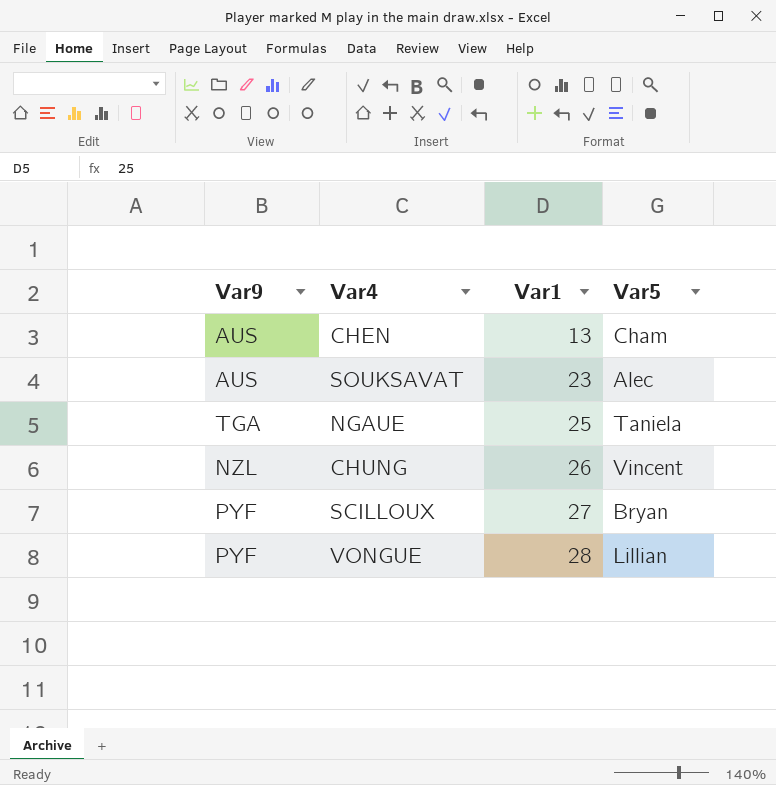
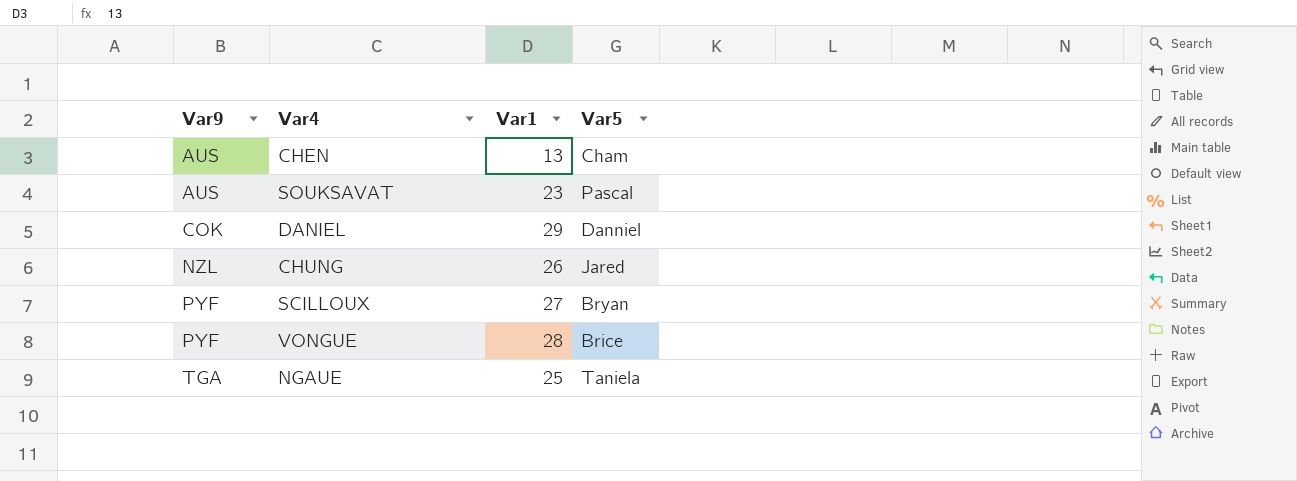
row order: Var1 ascending -> Var9 ascending
SOUKSAVAT | Var5: Alec -> Pascal
row DANIEL: none -> COK | 29 | Danniel
CHUNG | Var5: Vincent -> Jared
VONGUE | Var5: Lillian -> Brice

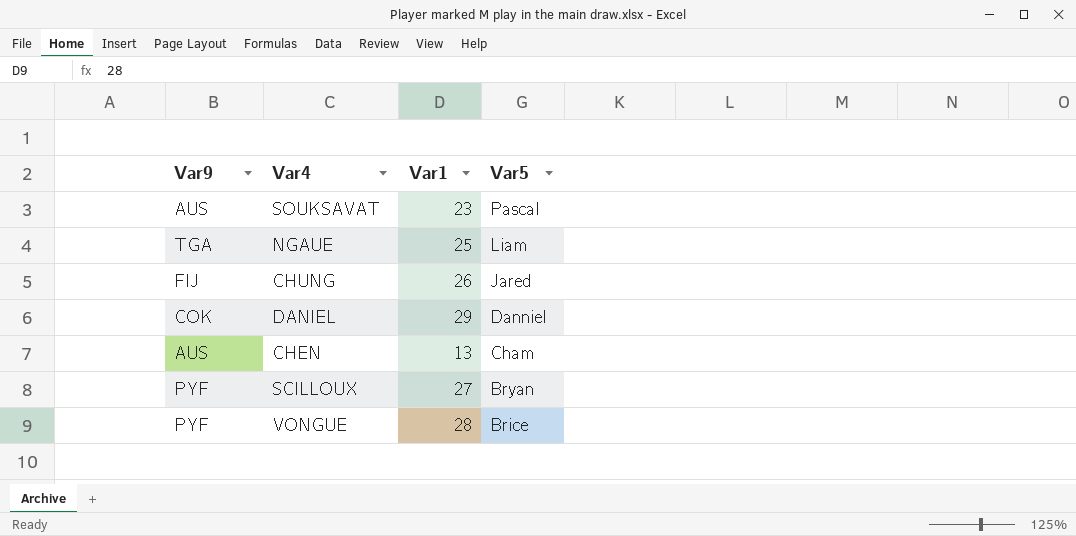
row order: Var9 ascending -> Var5 descending
NGAUE | Var5: Taniela -> Liam
CHUNG | Var9: NZL -> FIJ

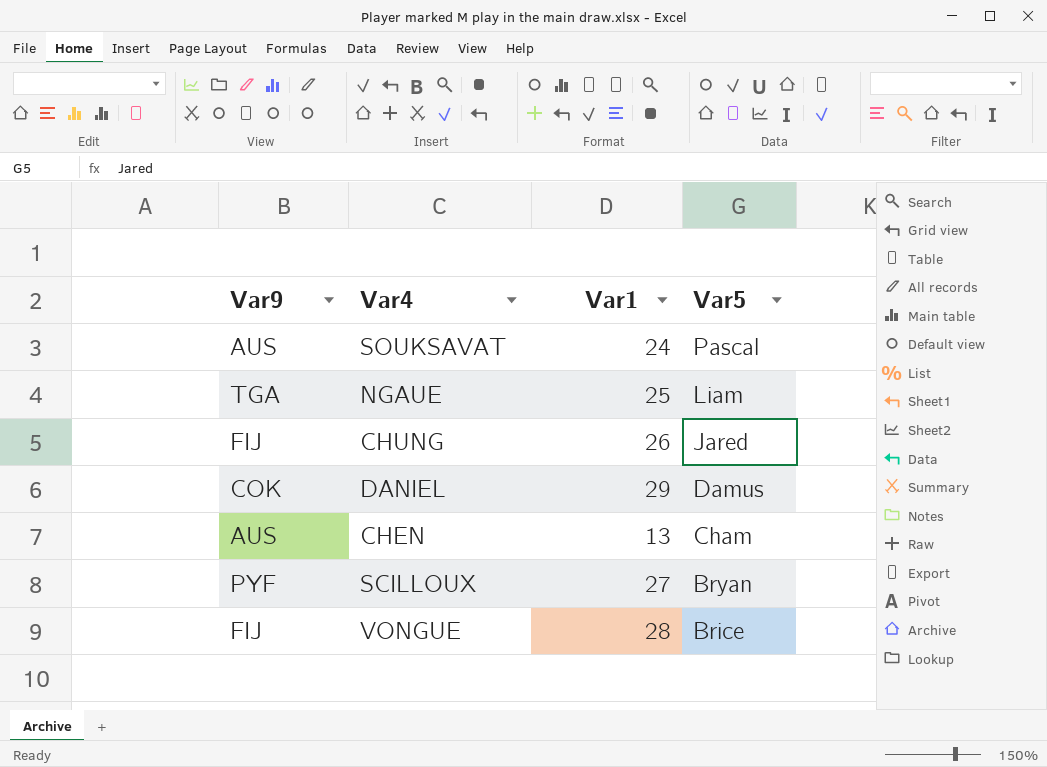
SOUKSAVAT | Var1: 23 -> 24
DANIEL | Var5: Danniel -> Damus
VONGUE | Var9: PYF -> FIJ

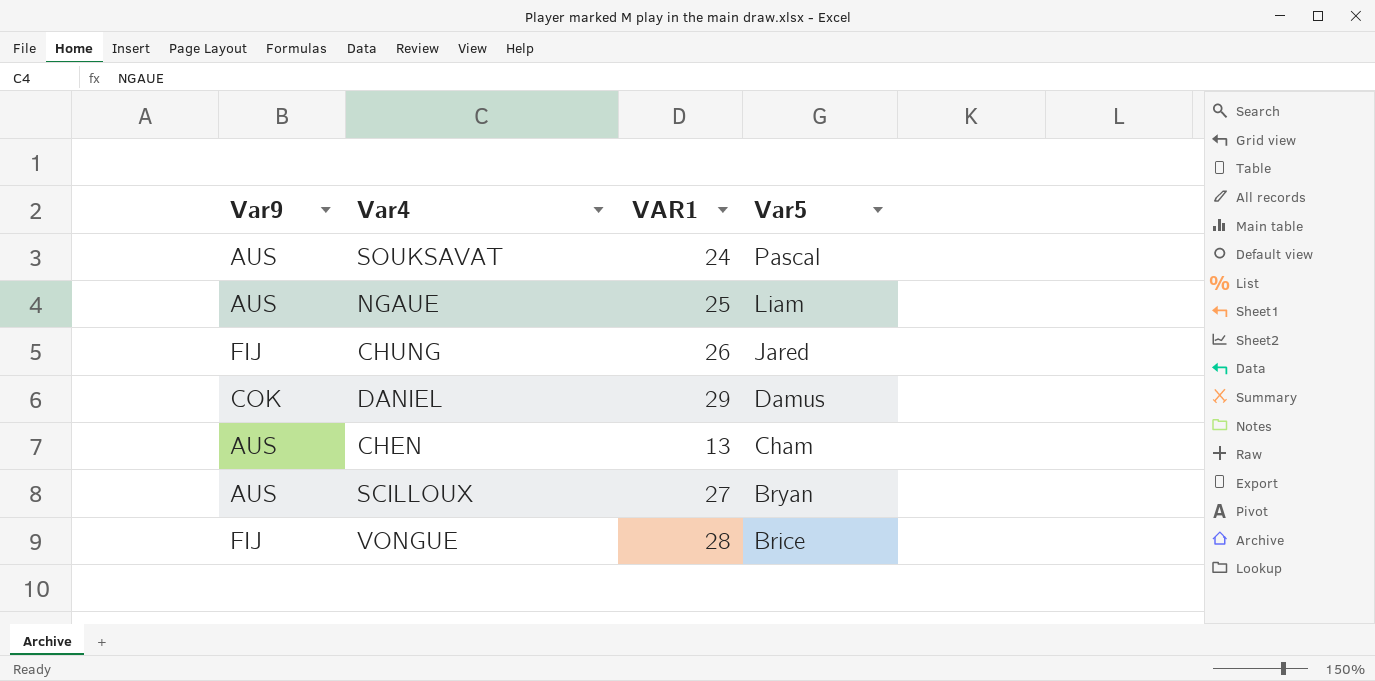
column name: Var1 -> VAR1
NGAUE | Var9: TGA -> AUS
SCILLOUX | Var9: PYF -> AUS

